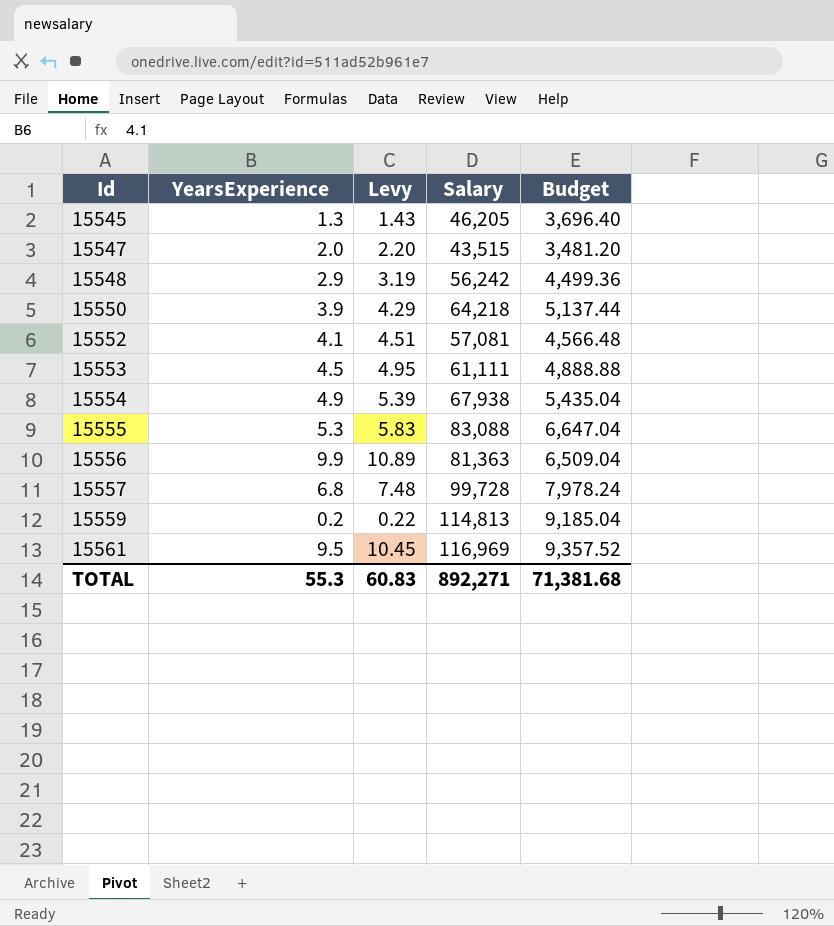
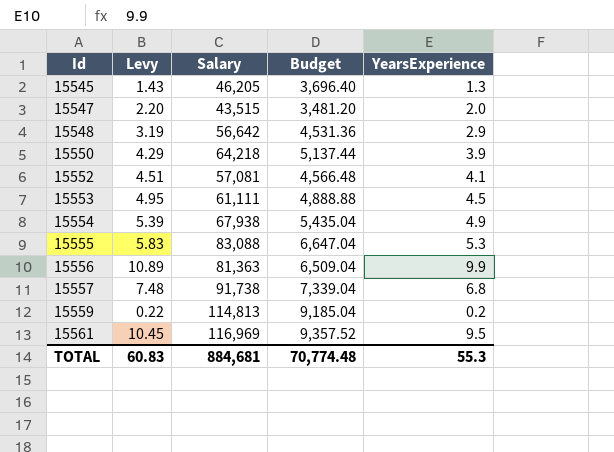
column YearsExperience | position: 2 -> 5
15548 | Salary: 56,242 -> 56,642
15548 | Budget: 4,499.36 -> 4,531.36
15557 | Salary: 99,728 -> 91,738
15557 | Budget: 7,978.24 -> 7,339.04
TOTAL | Salary: 892,271 -> 884,681
TOTAL | Budget: 71,381.68 -> 70,774.48

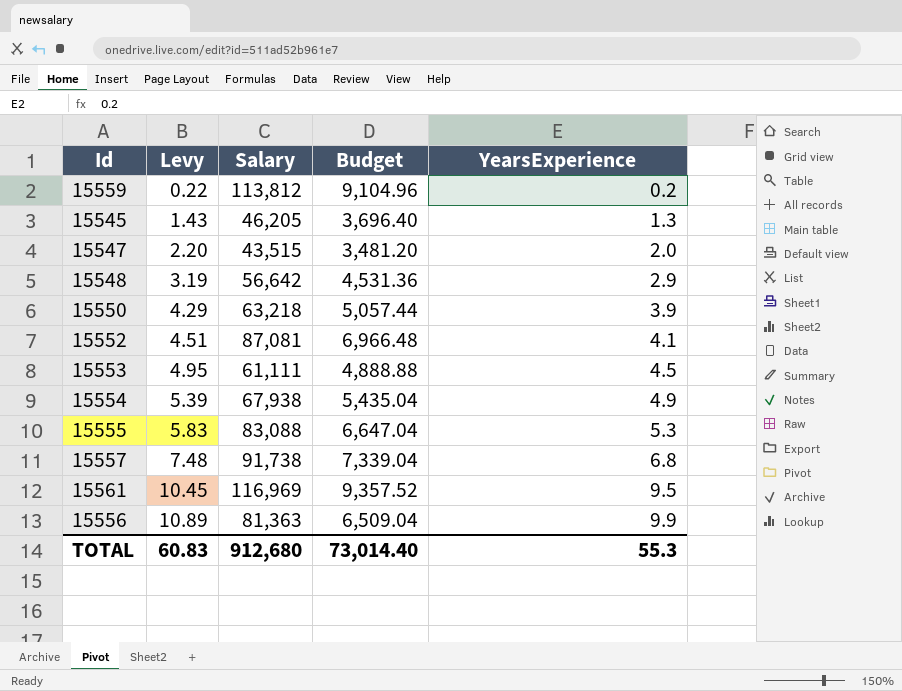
row order: Id ascending -> Levy ascending
15559 | Salary: 114,813 -> 113,812
15559 | Budget: 9,185.04 -> 9,104.96
15550 | Salary: 64,218 -> 63,218
15550 | Budget: 5,137.44 -> 5,057.44
15552 | Salary: 57,081 -> 87,081
15552 | Budget: 4,566.48 -> 6,966.48
TOTAL | Salary: 884,681 -> 912,680
TOTAL | Budget: 70,774.48 -> 73,014.40

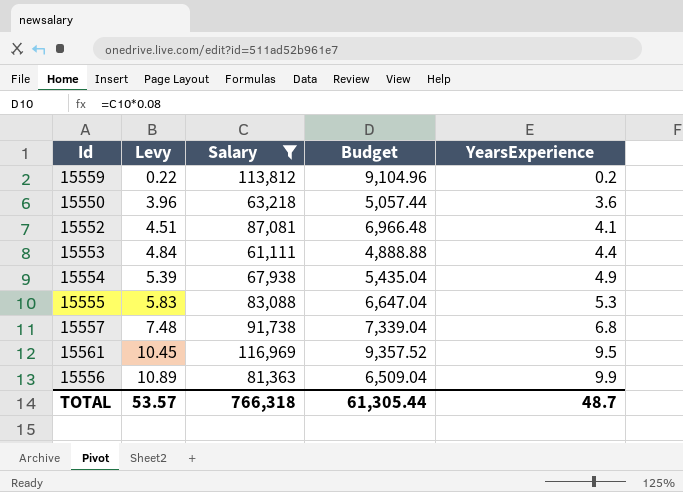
filter: none -> Salary >= 61,111
15550 | Levy: 4.29 -> 3.96
15550 | YearsExperience: 3.9 -> 3.6
15553 | Levy: 4.95 -> 4.84
15553 | YearsExperience: 4.5 -> 4.4
TOTAL | Levy: 60.83 -> 53.57
TOTAL | Salary: 912,680 -> 766,318
TOTAL | Budget: 73,014.40 -> 61,305.44
TOTAL | YearsExperience: 55.3 -> 48.7

